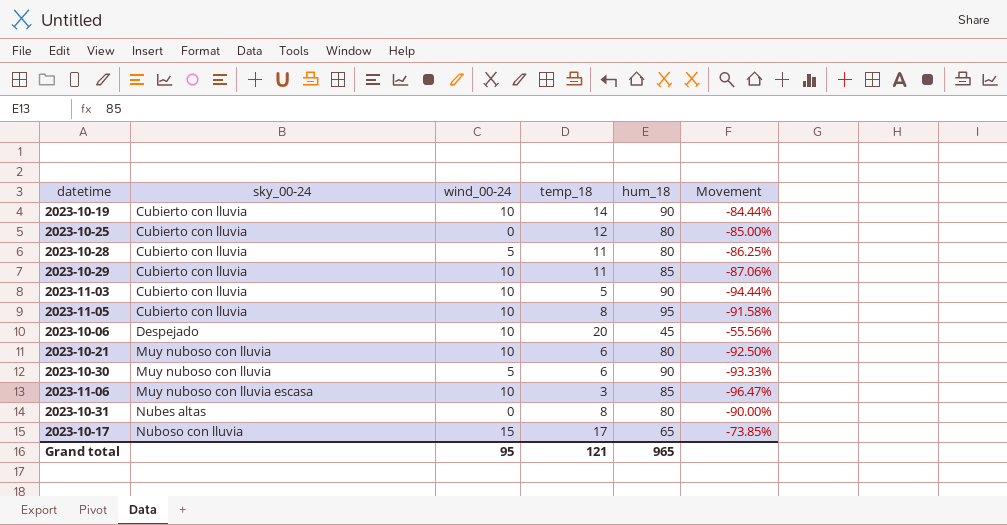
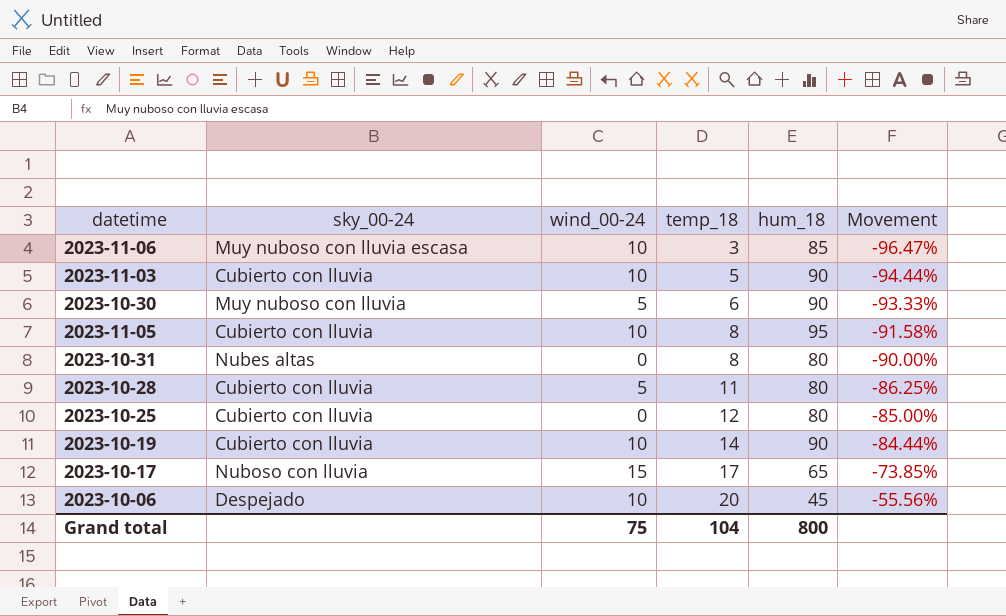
row order: sky_00-24 ascending -> temp_18 ascending
row 2023-10-29: Cubierto con lluvia | 10 | 11 | 85 | -87.06% -> none
row 2023-10-21: Muy nuboso con lluvia | 10 | 6 | 80 | -92.50% -> none
Grand total | wind_00-24: 95 -> 75
Grand total | temp_18: 121 -> 104
Grand total | hum_18: 965 -> 800

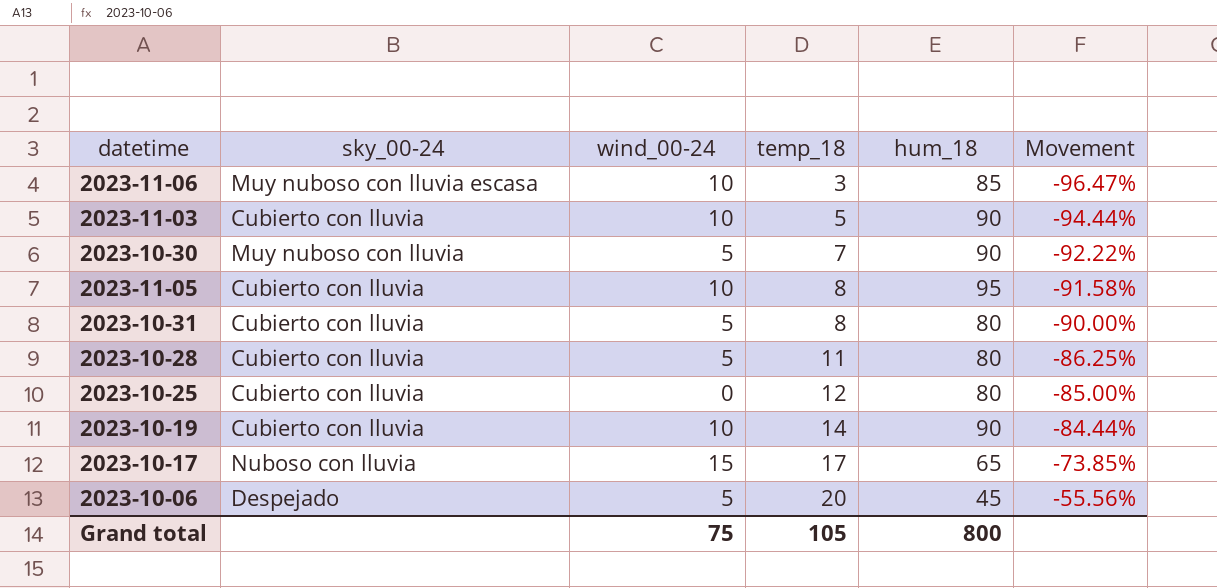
2023-10-30 | temp_18: 6 -> 7
2023-10-30 | Movement: -93.33% -> -92.22%
2023-10-31 | sky_00-24: Nubes altas -> Cubierto con lluvia
2023-10-31 | wind_00-24: 0 -> 5
2023-10-06 | wind_00-24: 10 -> 5
Grand total | temp_18: 104 -> 105

